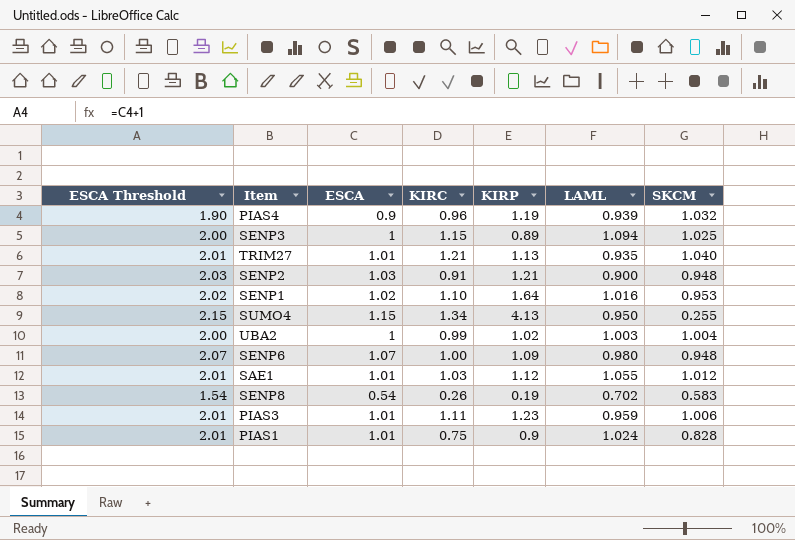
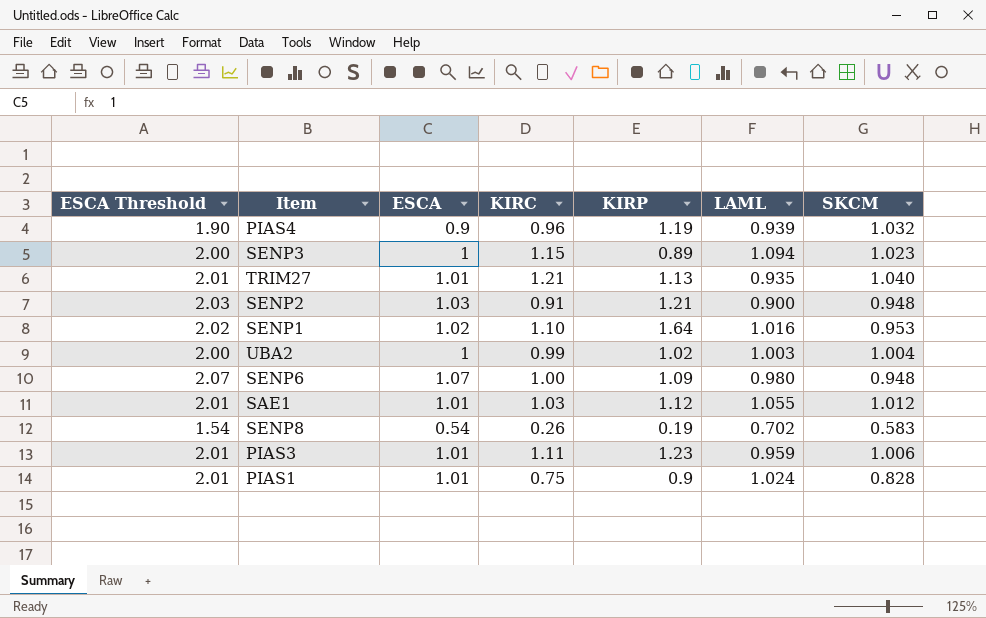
row SUMO4: 2.15 | 1.15 | 1.34 | 4.13 | 0.950 | 0.255 -> none
SENP3 | SKCM: 1.025 -> 1.023

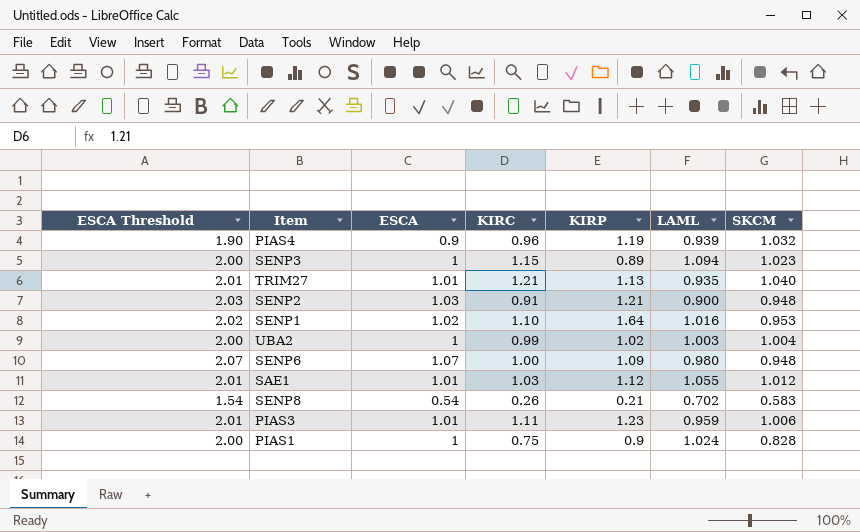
SENP8 | KIRP: 0.19 -> 0.21
PIAS1 | ESCA Threshold: 2.01 -> 2.00
PIAS1 | ESCA: 1.01 -> 1

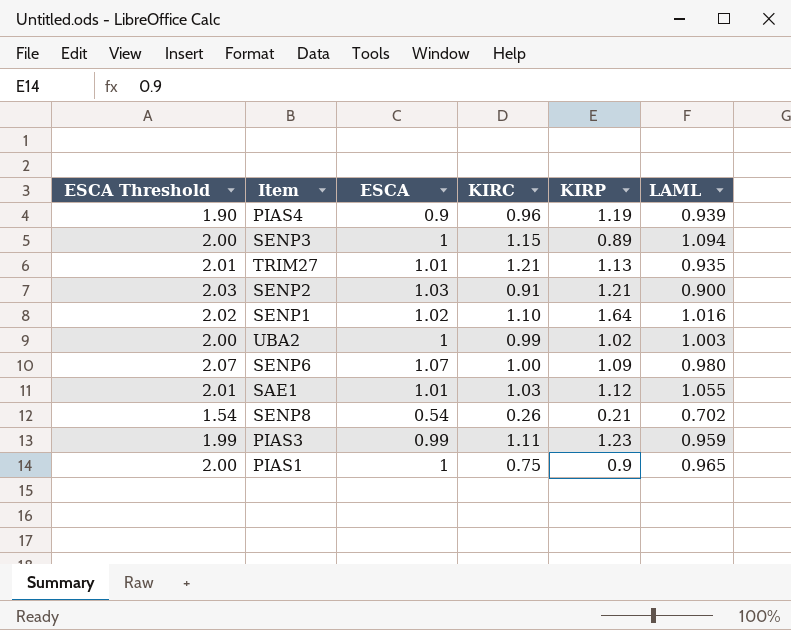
column SKCM | position: 7 -> none
PIAS3 | ESCA Threshold: 2.01 -> 1.99
PIAS3 | ESCA: 1.01 -> 0.99
PIAS1 | LAML: 1.024 -> 0.965

